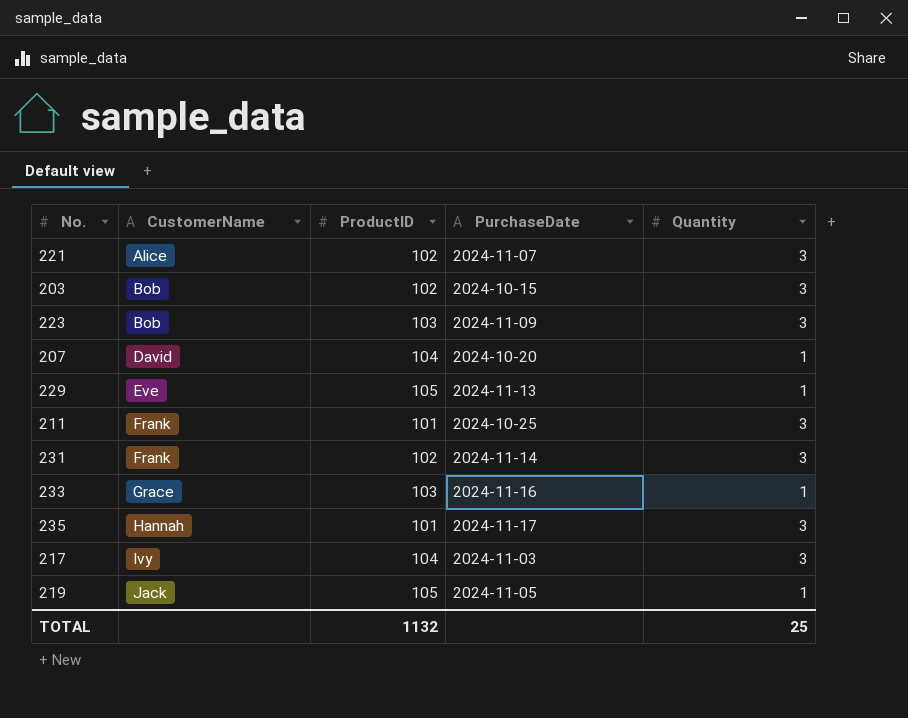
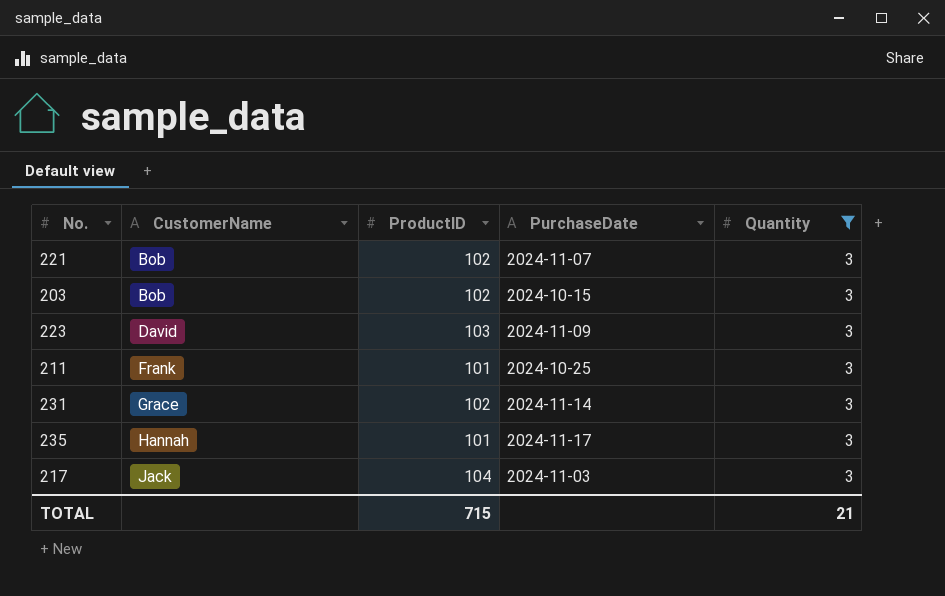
filter: none -> Quantity = 3
221 | CustomerName: Alice -> Bob
223 | CustomerName: Bob -> David
231 | CustomerName: Frank -> Grace
217 | CustomerName: Ivy -> Jack
TOTAL | ProductID: 1132 -> 715
TOTAL | Quantity: 25 -> 21

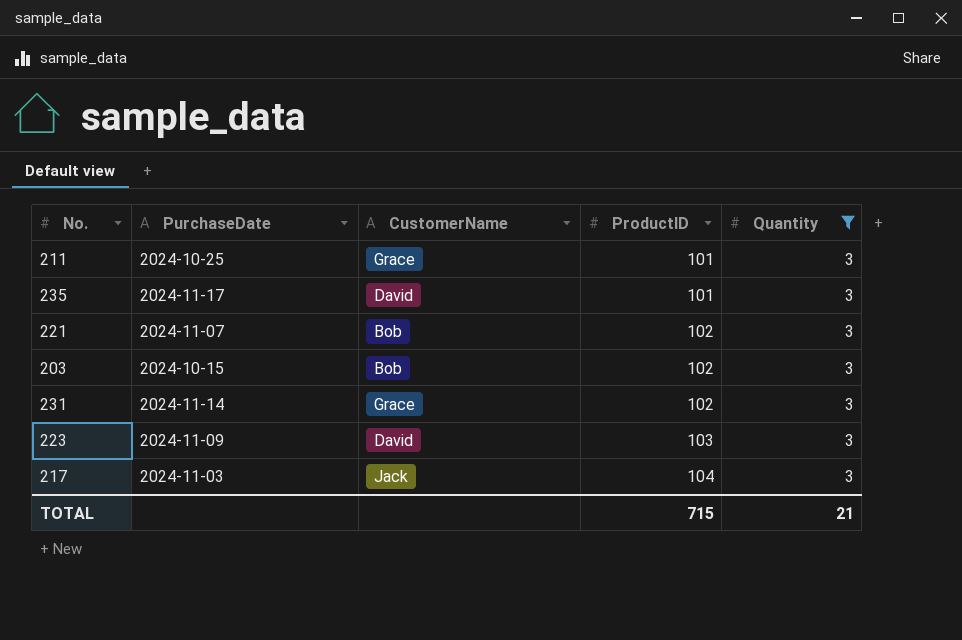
row order: CustomerName ascending -> ProductID ascending
column PurchaseDate | position: 4 -> 2
211 | CustomerName: Frank -> Grace
235 | CustomerName: Hannah -> David

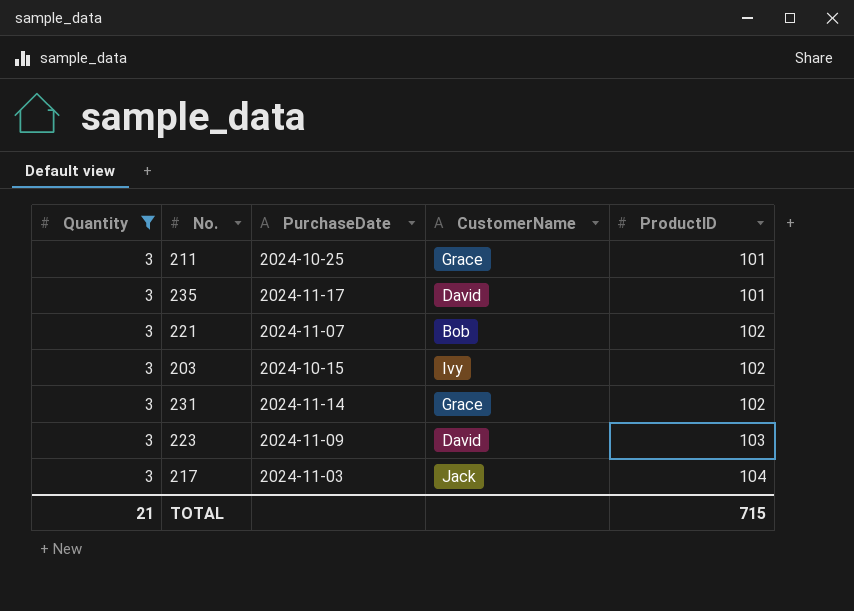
column Quantity | position: 5 -> 1
203 | CustomerName: Bob -> Ivy

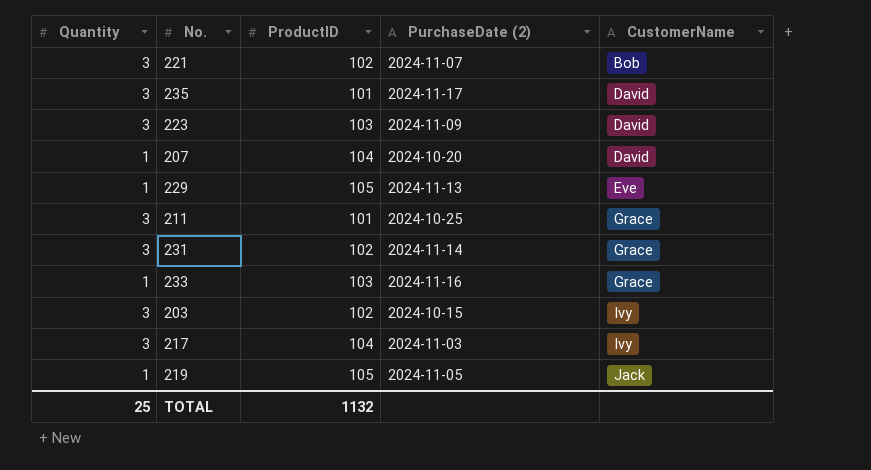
filter: Quantity = 3 -> none
row order: ProductID ascending -> CustomerName ascending
column ProductID | position: 5 -> 3
column name: PurchaseDate -> PurchaseDate (2)
217 | CustomerName: Jack -> Ivy
TOTAL | Quantity: 21 -> 25
TOTAL | ProductID: 715 -> 1132

